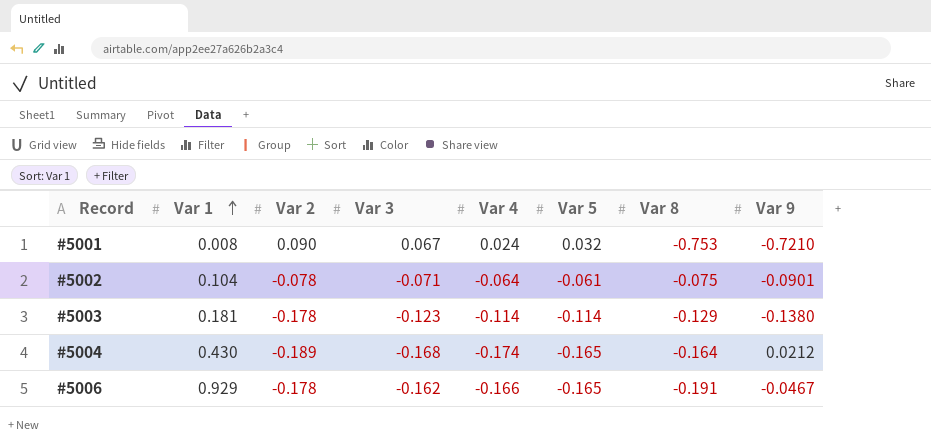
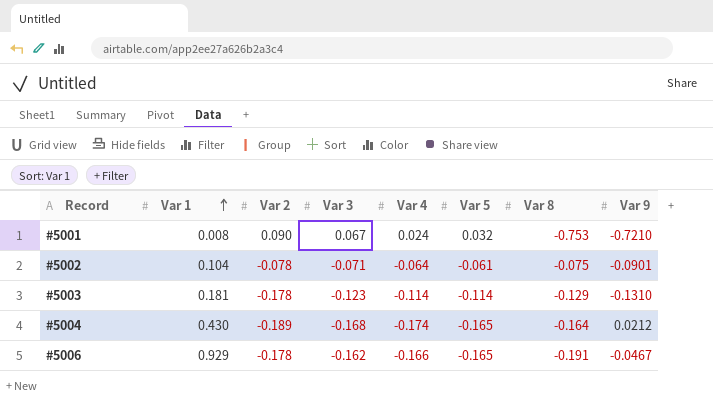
#5003 | Var 9: -0.1380 -> -0.1310

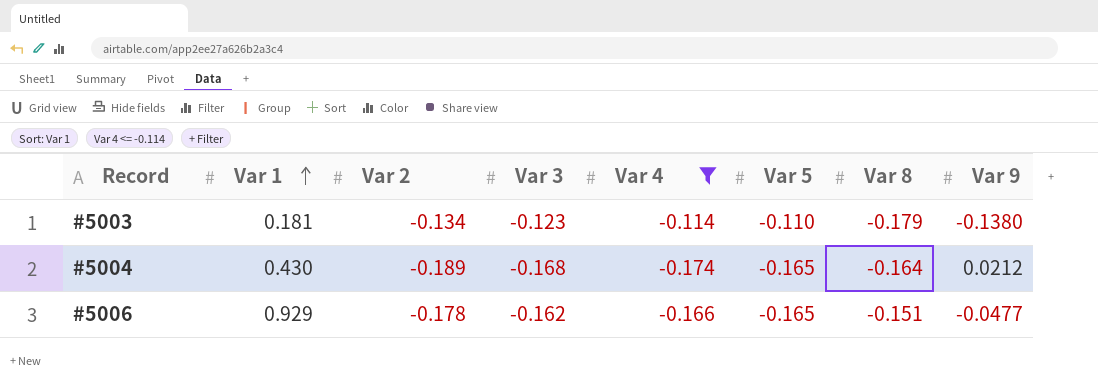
filter: none -> Var 4 <= -0.114
#5003 | Var 2: -0.178 -> -0.134
#5003 | Var 5: -0.114 -> -0.110
#5003 | Var 8: -0.129 -> -0.179
#5003 | Var 9: -0.1310 -> -0.1380
#5006 | Var 8: -0.191 -> -0.151
#5006 | Var 9: -0.0467 -> -0.0477

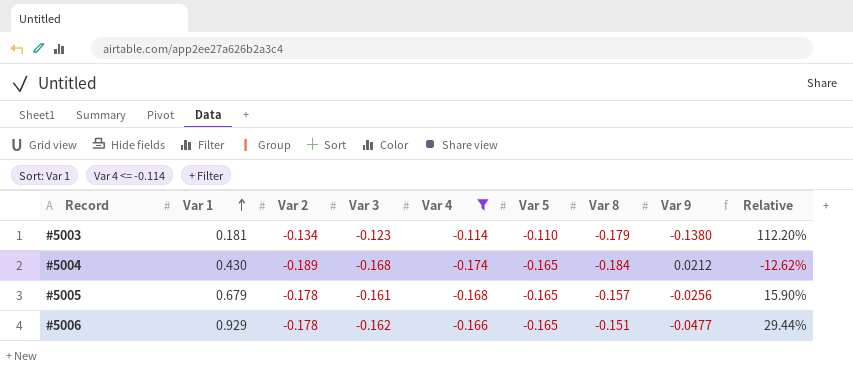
column Relative | formula: none -> [Var 9] / [Var 3]
#5004 | Var 8: -0.164 -> -0.184
row #5005: none -> 0.679 | -0.178 | -0.161 | -0.168 | -0.165 | -0.157 | -0.0256 | 15.90%

